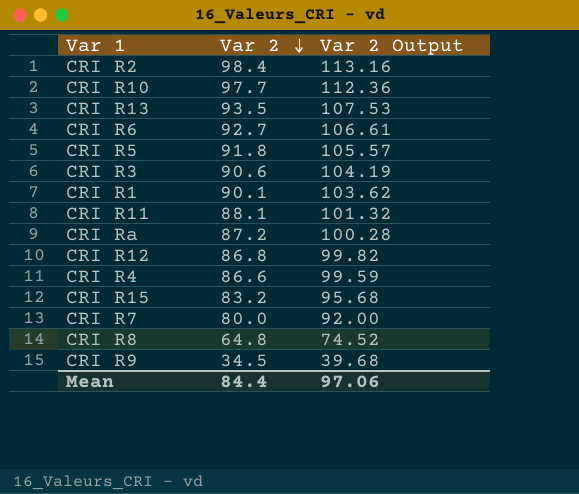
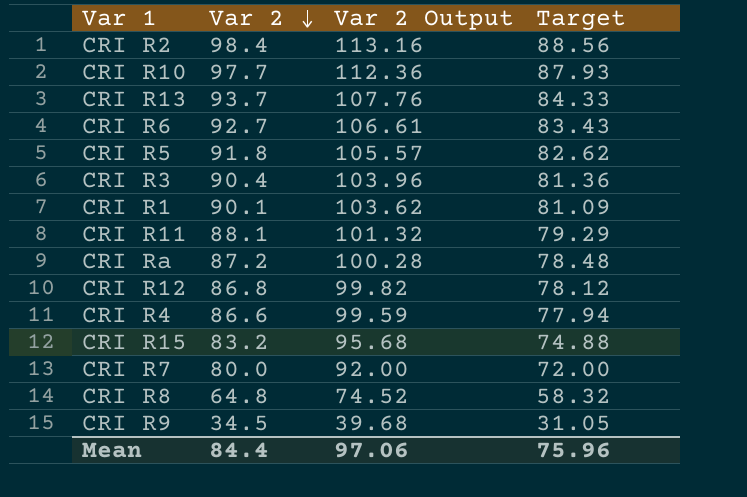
column Target | formula: none -> [Var 2] * 0.9
CRI R13 | Var 2: 93.5 -> 93.7
CRI R13 | Var 2 Output: 107.53 -> 107.76
CRI R3 | Var 2: 90.6 -> 90.4
CRI R3 | Var 2 Output: 104.19 -> 103.96

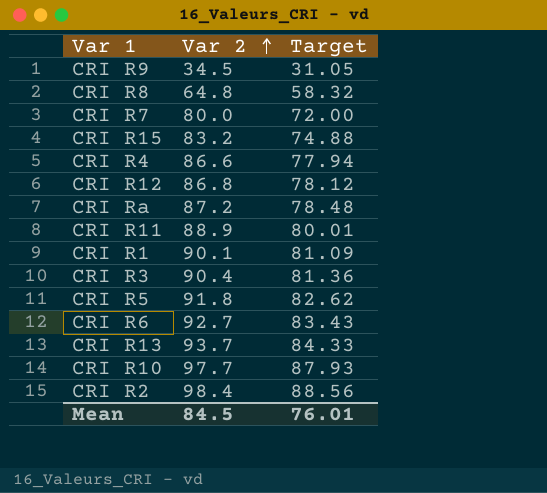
row order: Var 2 descending -> Var 2 ascending
column Var 2 Output | formula: [Var 2] * 1.15 -> none
CRI R11 | Var 2: 88.1 -> 88.9
CRI R11 | Target: 79.29 -> 80.01
Mean | Var 2: 84.4 -> 84.5
Mean | Target: 75.96 -> 76.01

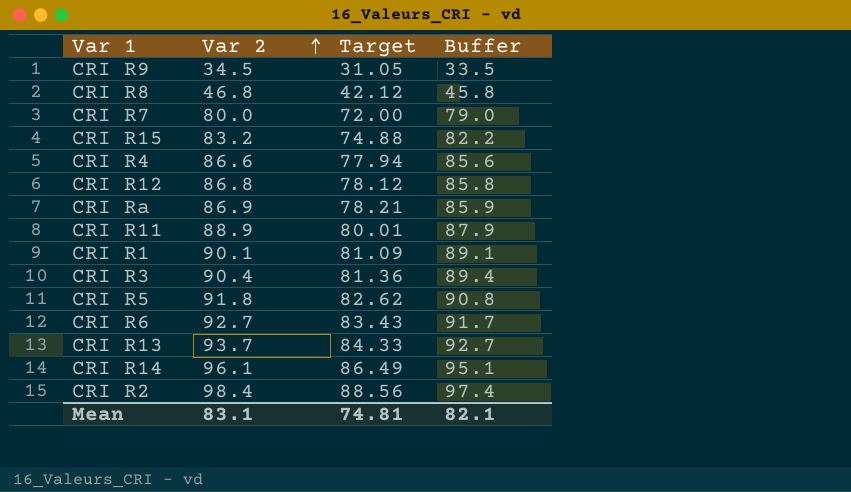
column Buffer | formula: none -> [Var 2] - 1
row CRI R10: 97.7 | 87.93 -> none
CRI R8 | Var 2: 64.8 -> 46.8
CRI R8 | Target: 58.32 -> 42.12
CRI Ra | Var 2: 87.2 -> 86.9
CRI Ra | Target: 78.48 -> 78.21
row CRI R14: none -> 96.1 | 86.49 | 95.1
Mean | Var 2: 84.5 -> 83.1
Mean | Target: 76.01 -> 74.81

